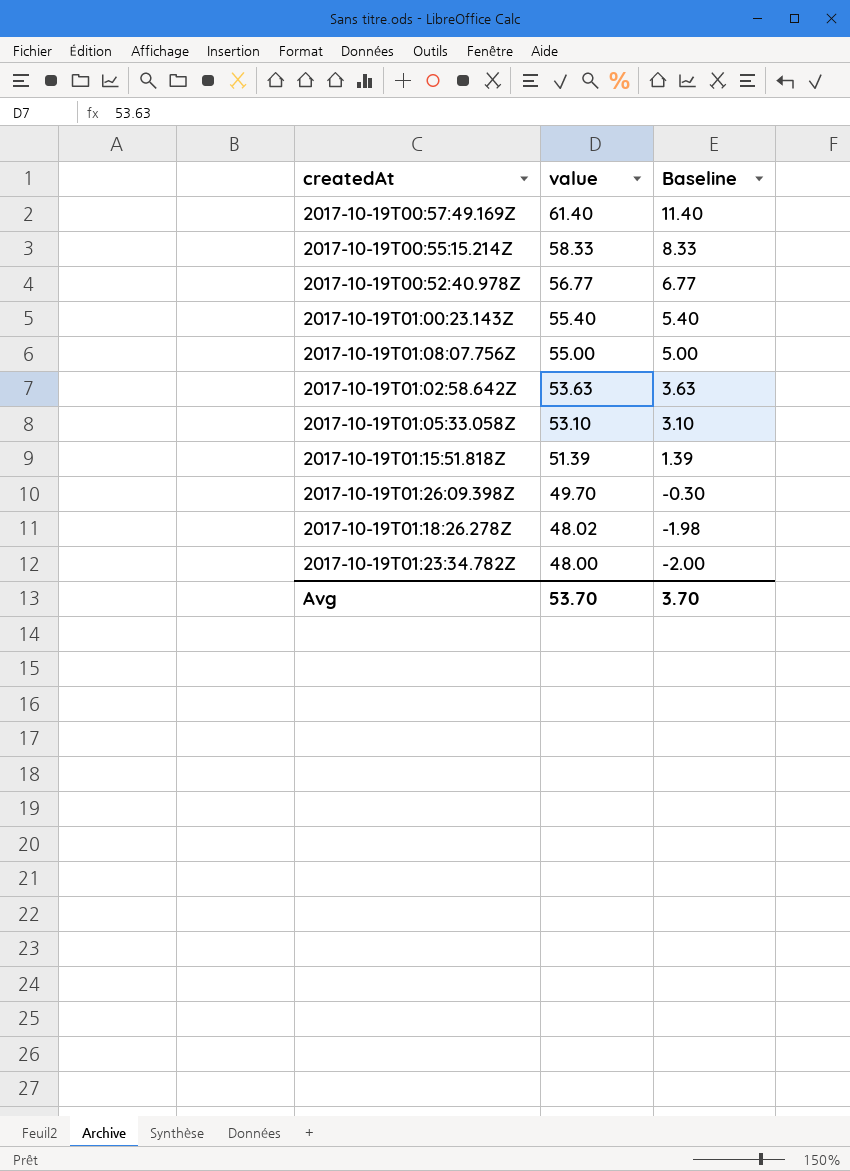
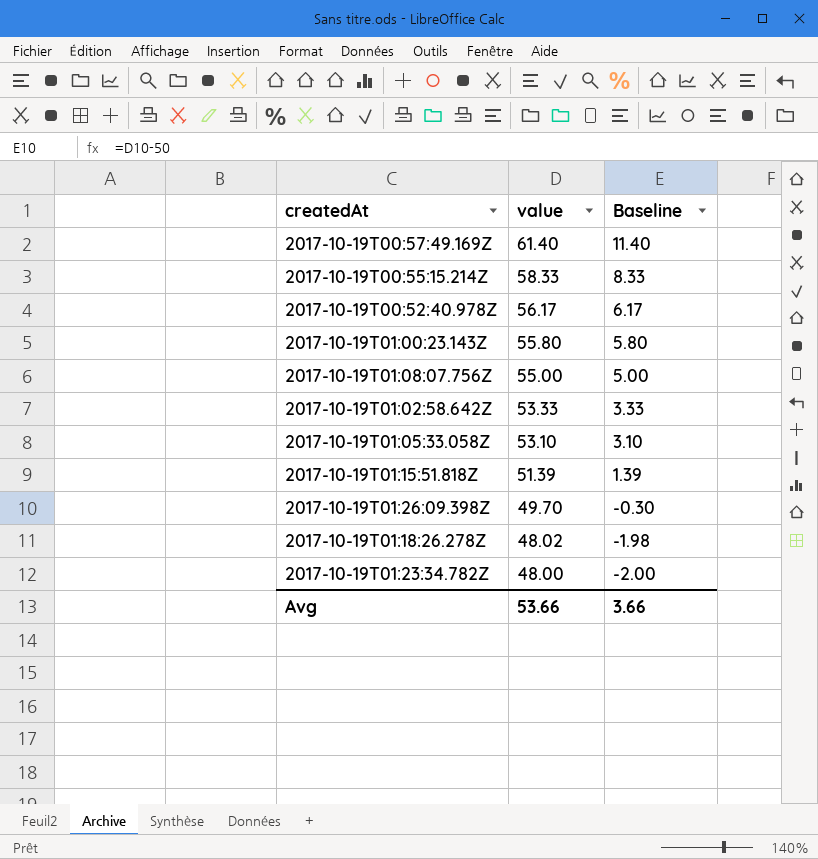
2017-10-19T00:52:40.978Z | value: 56.77 -> 56.17
2017-10-19T00:52:40.978Z | Baseline: 6.77 -> 6.17
2017-10-19T01:00:23.143Z | value: 55.40 -> 55.80
2017-10-19T01:00:23.143Z | Baseline: 5.40 -> 5.80
2017-10-19T01:02:58.642Z | value: 53.63 -> 53.33
2017-10-19T01:02:58.642Z | Baseline: 3.63 -> 3.33
Avg | value: 53.70 -> 53.66
Avg | Baseline: 3.70 -> 3.66

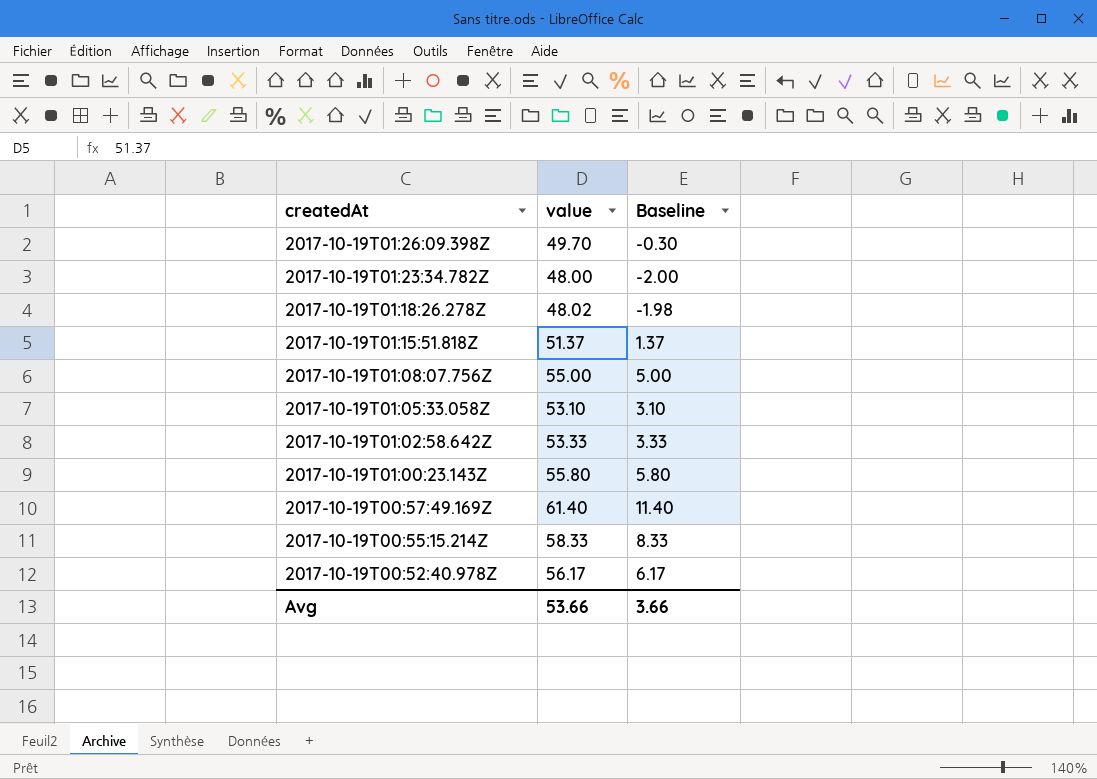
row order: value descending -> createdAt descending
2017-10-19T01:15:51.818Z | value: 51.39 -> 51.37
2017-10-19T01:15:51.818Z | Baseline: 1.39 -> 1.37

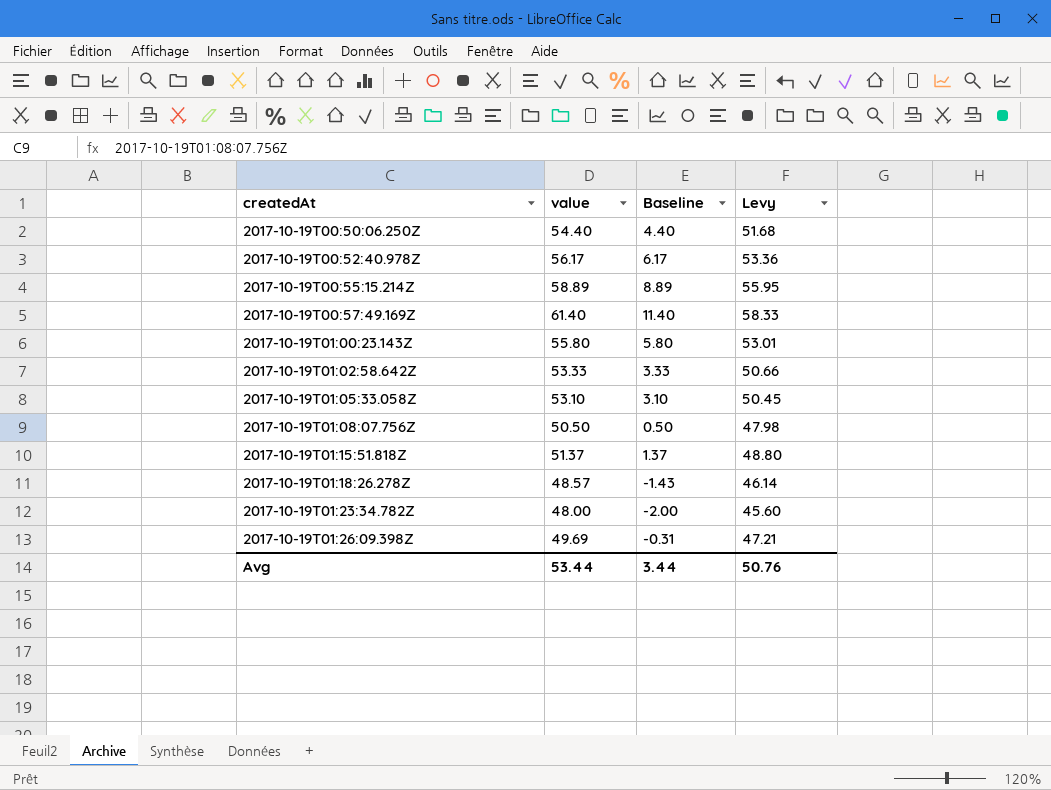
row order: createdAt descending -> createdAt ascending
column Levy | formula: none -> [value] * 0.95
row 2017-10-19T00:50:06.250Z: none -> 54.40 | 4.40 | 51.68
2017-10-19T00:55:15.214Z | value: 58.33 -> 58.89
2017-10-19T00:55:15.214Z | Baseline: 8.33 -> 8.89
2017-10-19T01:08:07.756Z | value: 55.00 -> 50.50
2017-10-19T01:08:07.756Z | Baseline: 5.00 -> 0.50
2017-10-19T01:18:26.278Z | value: 48.02 -> 48.57
2017-10-19T01:18:26.278Z | Baseline: -1.98 -> -1.43
2017-10-19T01:26:09.398Z | value: 49.70 -> 49.69
2017-10-19T01:26:09.398Z | Baseline: -0.30 -> -0.31
Avg | value: 53.66 -> 53.44
Avg | Baseline: 3.66 -> 3.44

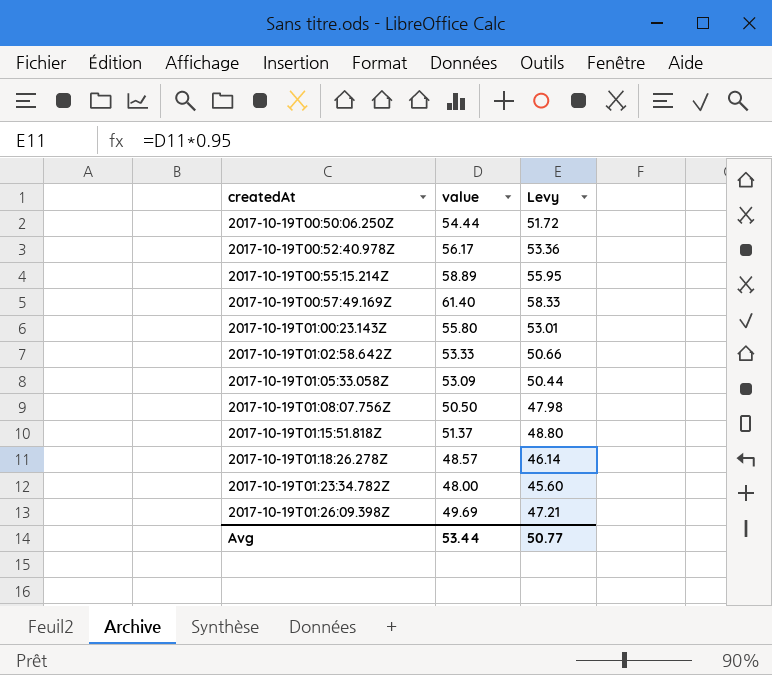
column Baseline | formula: [value] - 50 -> none
2017-10-19T00:50:06.250Z | value: 54.40 -> 54.44
2017-10-19T00:50:06.250Z | Levy: 51.68 -> 51.72
2017-10-19T01:05:33.058Z | value: 53.10 -> 53.09
2017-10-19T01:05:33.058Z | Levy: 50.45 -> 50.44
Avg | Levy: 50.76 -> 50.77

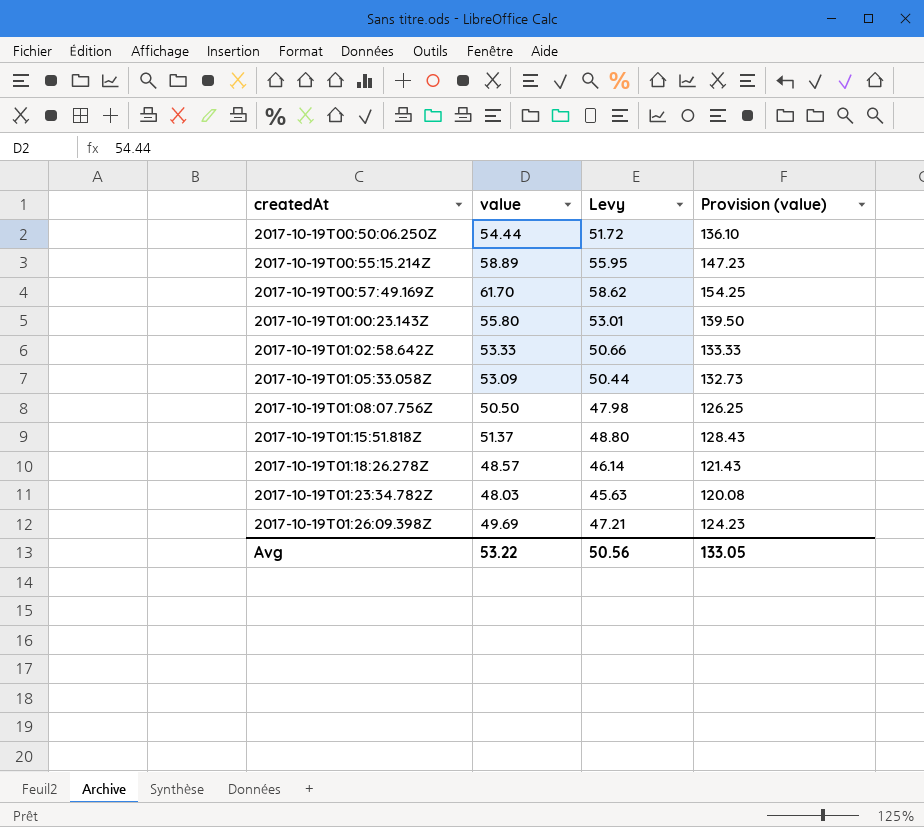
column Provision (value) | formula: none -> [value] * 2.5
row 2017-10-19T00:52:40.978Z: 56.17 | 53.36 -> none
2017-10-19T00:57:49.169Z | value: 61.40 -> 61.70
2017-10-19T00:57:49.169Z | Levy: 58.33 -> 58.62
2017-10-19T01:23:34.782Z | value: 48.00 -> 48.03
2017-10-19T01:23:34.782Z | Levy: 45.60 -> 45.63
Avg | value: 53.44 -> 53.22
Avg | Levy: 50.77 -> 50.56

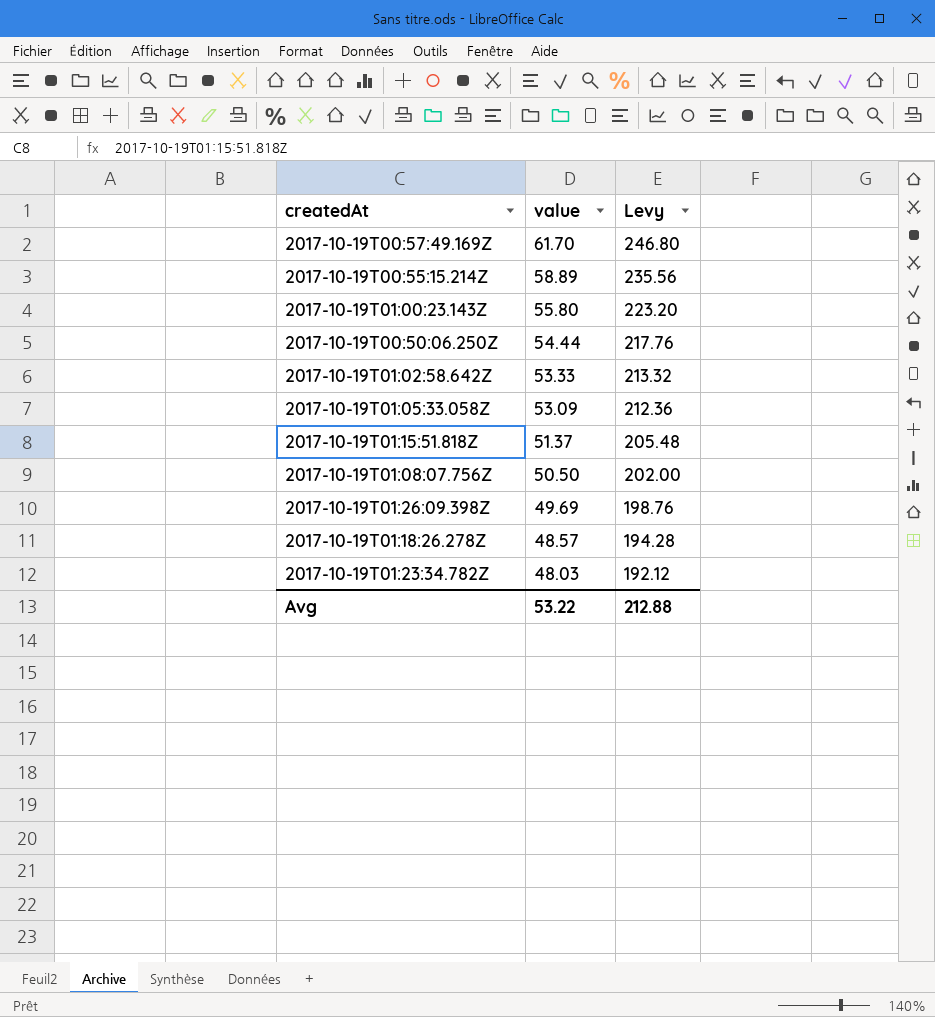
row order: createdAt ascending -> value descending
column Provision (value) | formula: [value] * 2.5 -> none
column Levy | formula: [value] * 0.95 -> [value] * 4
Avg | Levy: 50.56 -> 212.88

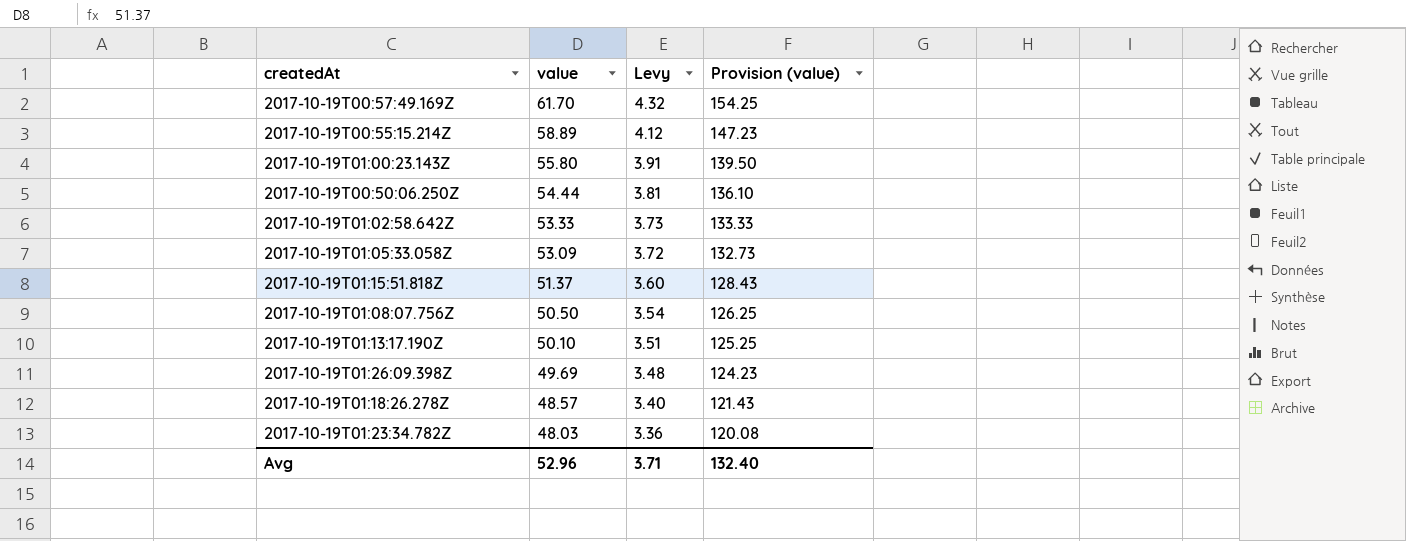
column Levy | formula: [value] * 4 -> [value] * 0.07
column Provision (value) | formula: none -> [value] * 2.5
row 2017-10-19T01:13:17.190Z: none -> 50.10 | 3.51 | 125.25
Avg | value: 53.22 -> 52.96
Avg | Levy: 212.88 -> 3.71

